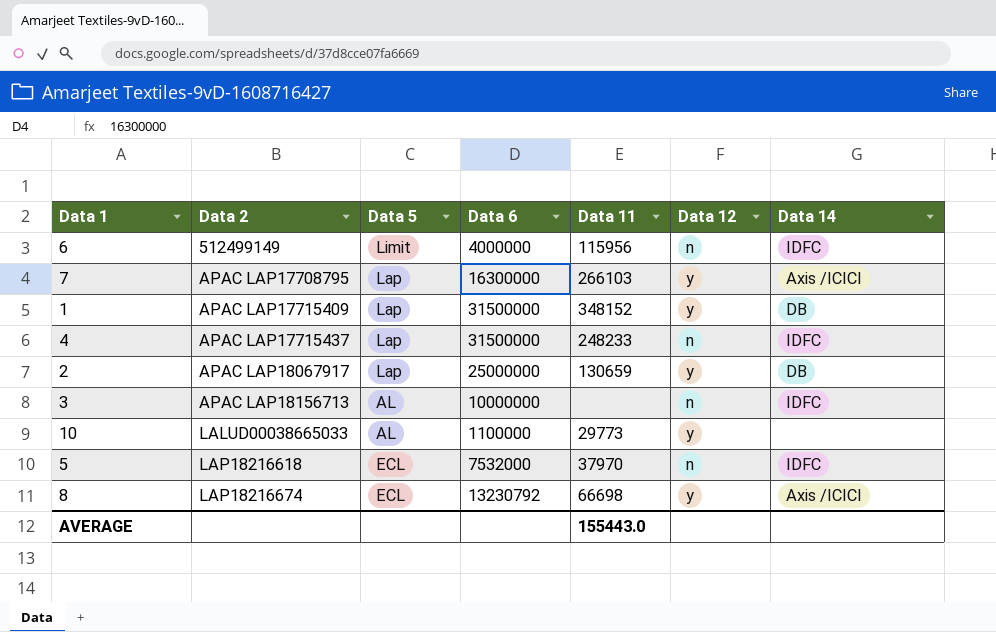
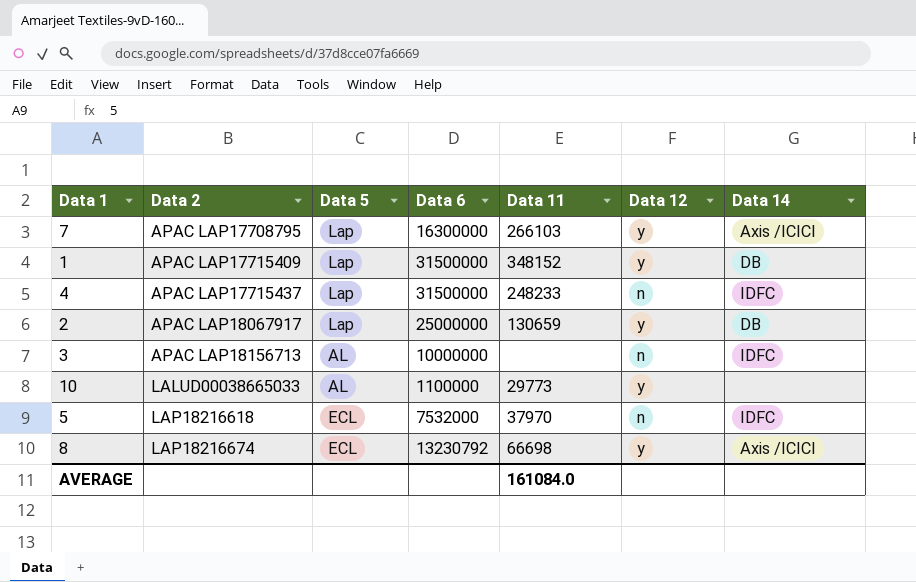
row 6: 512499149 | Limit | 4000000 | 115956 | n | IDFC -> none
AVERAGE | Data 11: 155443.0 -> 161084.0

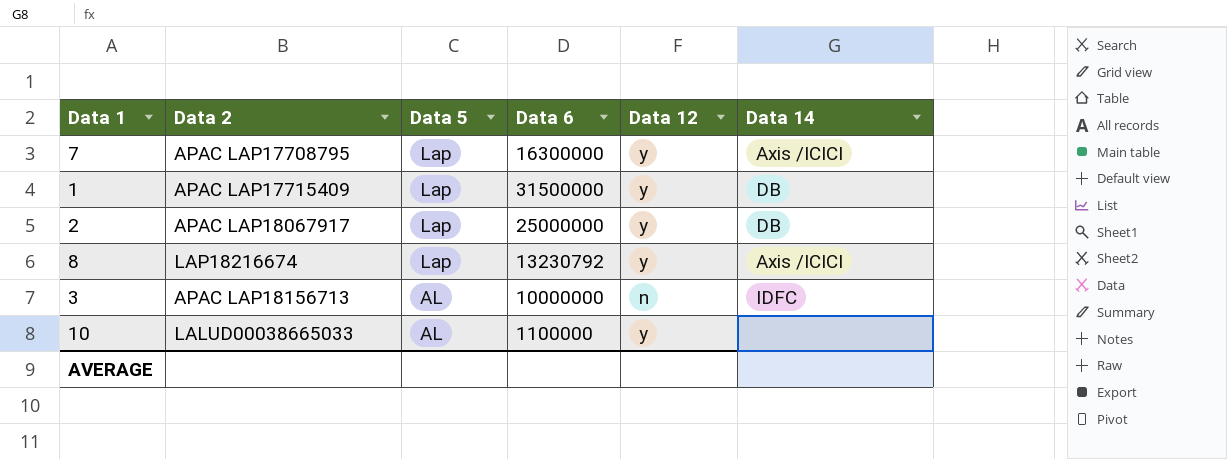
row order: Data 2 ascending -> Data 5 descending
column Data 11 | position: 5 -> none
row 4: APAC LAP17715437 | Lap | 31500000 | 248233 | n | IDFC -> none
row 5: LAP18216618 | ECL | 7532000 | 37970 | n | IDFC -> none
8 | Data 5: ECL -> Lap

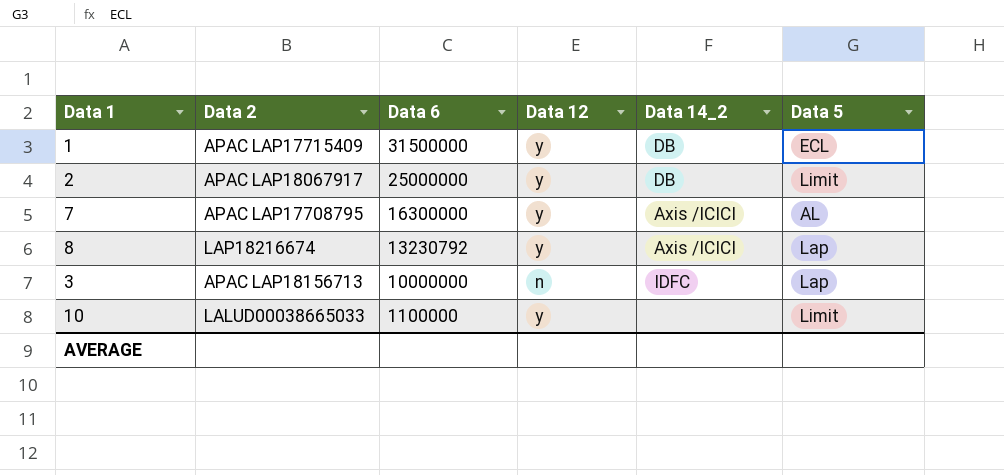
row order: Data 5 descending -> Data 6 descending
column name: Data 14 -> Data 14_2
column Data 5 | position: 3 -> 6
1 | Data 5: Lap -> ECL
2 | Data 5: Lap -> Limit
7 | Data 5: Lap -> AL
3 | Data 5: AL -> Lap
10 | Data 5: AL -> Limit

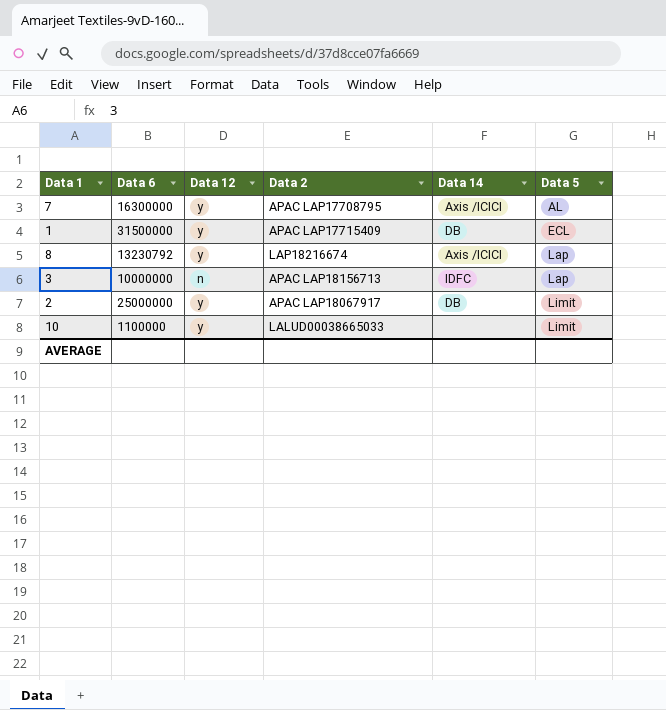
row order: Data 6 descending -> Data 5 ascending
column Data 2 | position: 2 -> 4
column name: Data 14_2 -> Data 14

